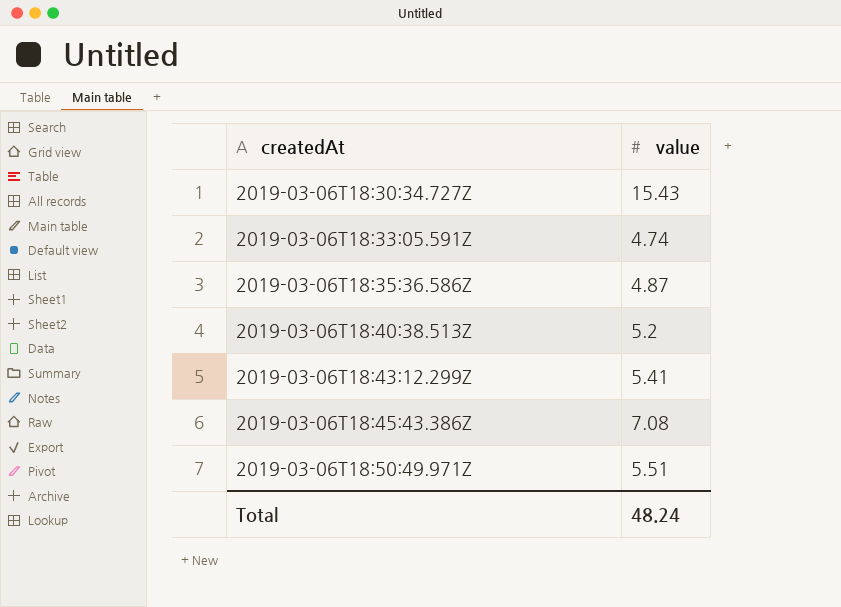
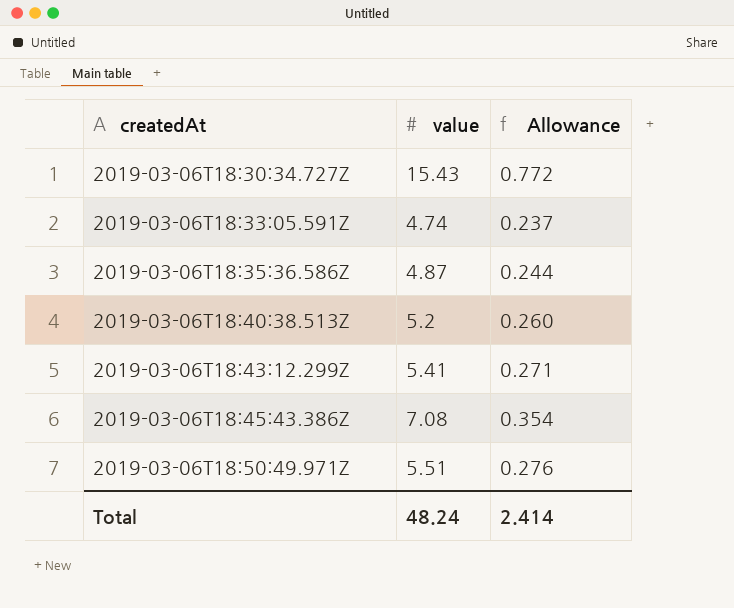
column Allowance | formula: none -> [value] * 0.05

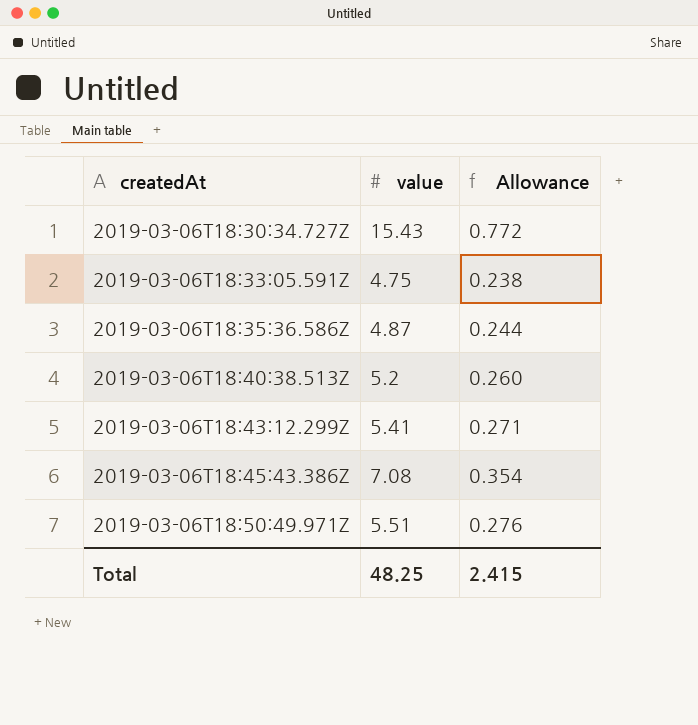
2019-03-06T18:33:05.591Z | value: 4.74 -> 4.75
2019-03-06T18:33:05.591Z | Allowance: 0.237 -> 0.238
Total | value: 48.24 -> 48.25
Total | Allowance: 2.414 -> 2.415

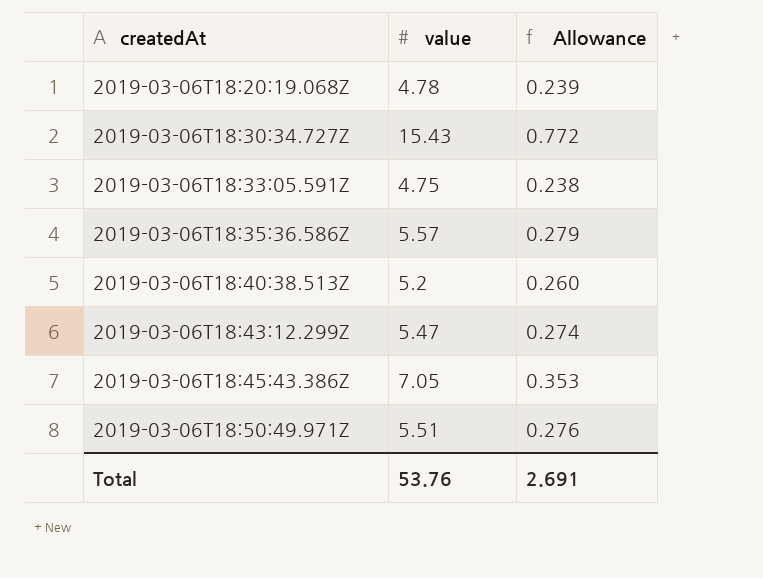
row 2019-03-06T18:20:19.068Z: none -> 4.78 | 0.239
2019-03-06T18:35:36.586Z | value: 4.87 -> 5.57
2019-03-06T18:35:36.586Z | Allowance: 0.244 -> 0.279
2019-03-06T18:43:12.299Z | value: 5.41 -> 5.47
2019-03-06T18:43:12.299Z | Allowance: 0.271 -> 0.274
2019-03-06T18:45:43.386Z | value: 7.08 -> 7.05
2019-03-06T18:45:43.386Z | Allowance: 0.354 -> 0.353
Total | value: 48.25 -> 53.76
Total | Allowance: 2.415 -> 2.691

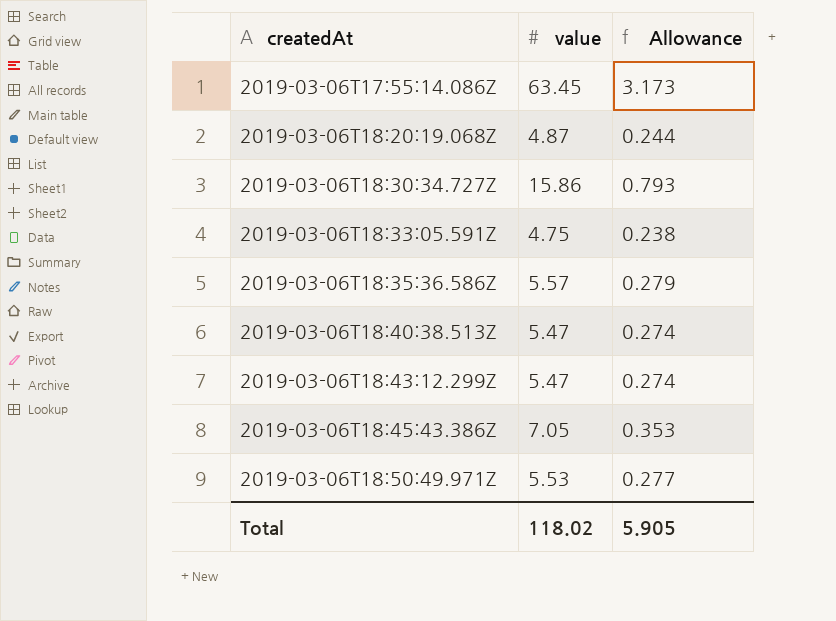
row 2019-03-06T17:55:14.086Z: none -> 63.45 | 3.173
2019-03-06T18:20:19.068Z | value: 4.78 -> 4.87
2019-03-06T18:20:19.068Z | Allowance: 0.239 -> 0.244
2019-03-06T18:30:34.727Z | value: 15.43 -> 15.86
2019-03-06T18:30:34.727Z | Allowance: 0.772 -> 0.793
2019-03-06T18:40:38.513Z | value: 5.2 -> 5.47
2019-03-06T18:40:38.513Z | Allowance: 0.260 -> 0.274
2019-03-06T18:50:49.971Z | value: 5.51 -> 5.53
2019-03-06T18:50:49.971Z | Allowance: 0.276 -> 0.277
Total | value: 53.76 -> 118.02
Total | Allowance: 2.691 -> 5.905

